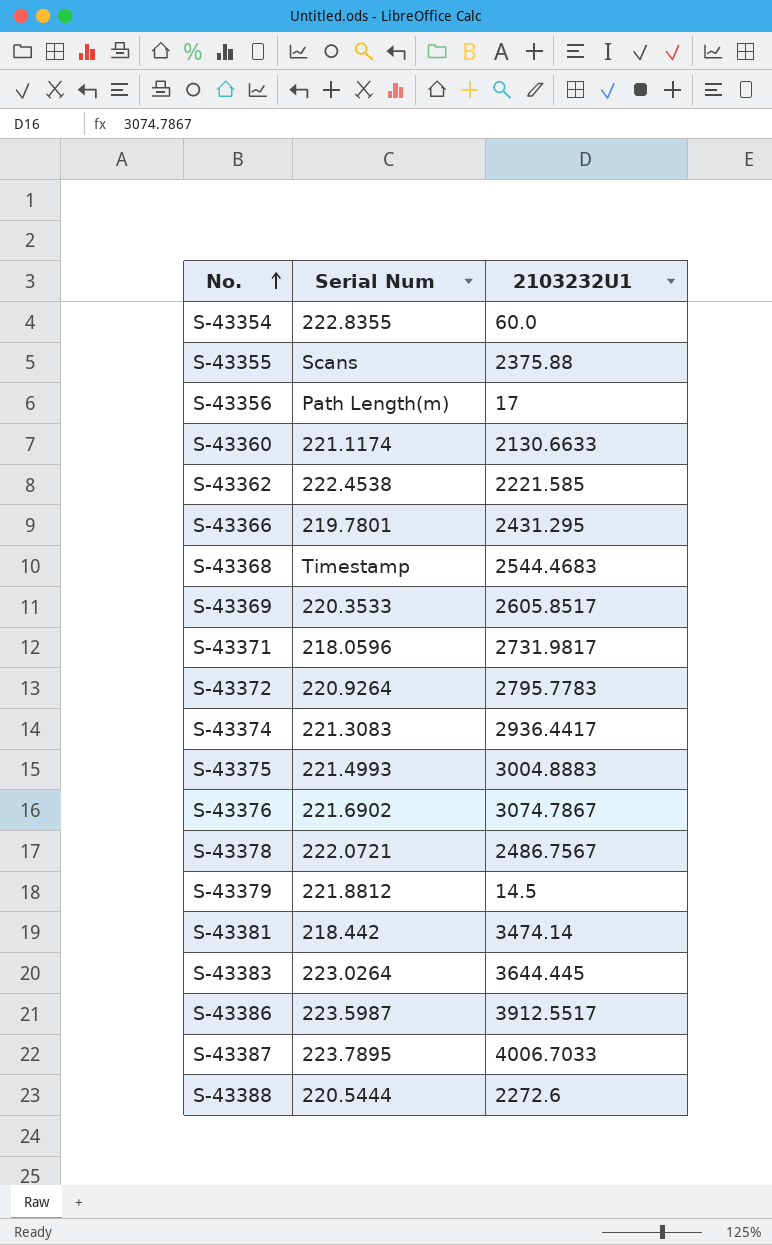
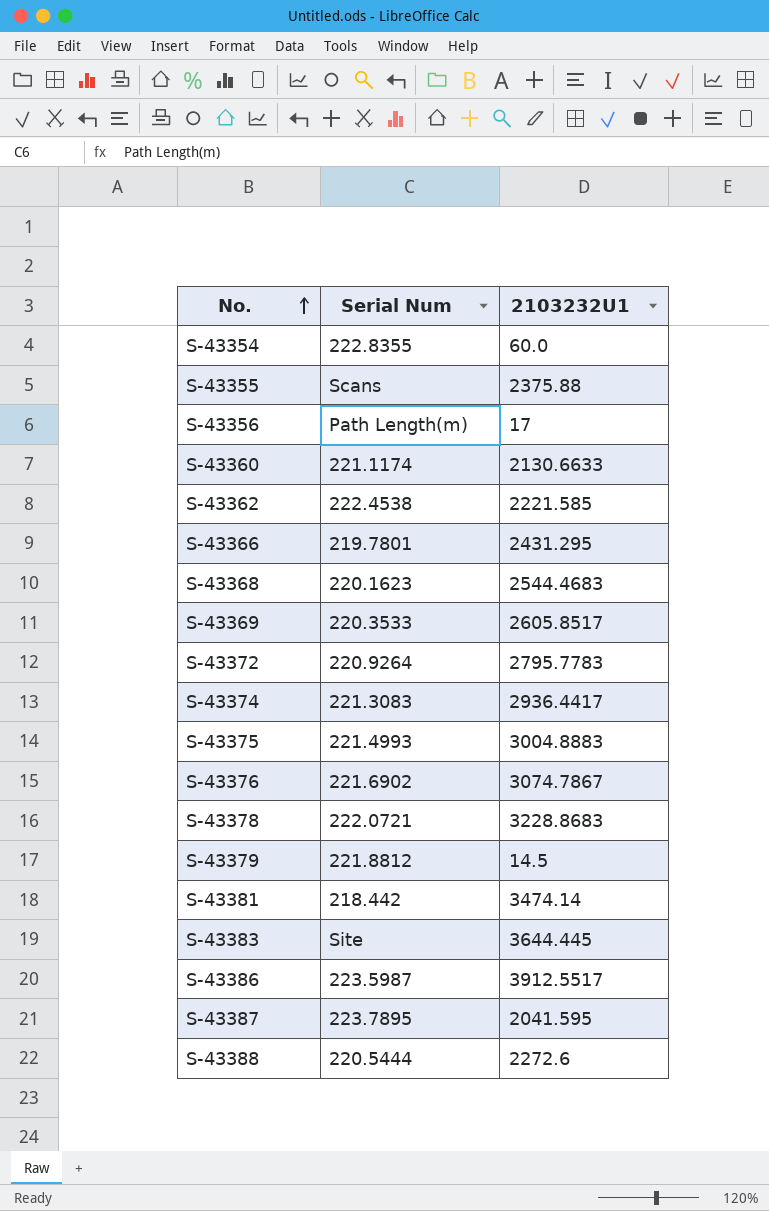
row S-43371: 218.0596 | 2731.9817 -> none
S-43368 | Serial Num: Timestamp -> 220.1623
S-43378 | 2103232U1: 2486.7567 -> 3228.8683
S-43383 | Serial Num: 223.0264 -> Site
S-43387 | 2103232U1: 4006.7033 -> 2041.595

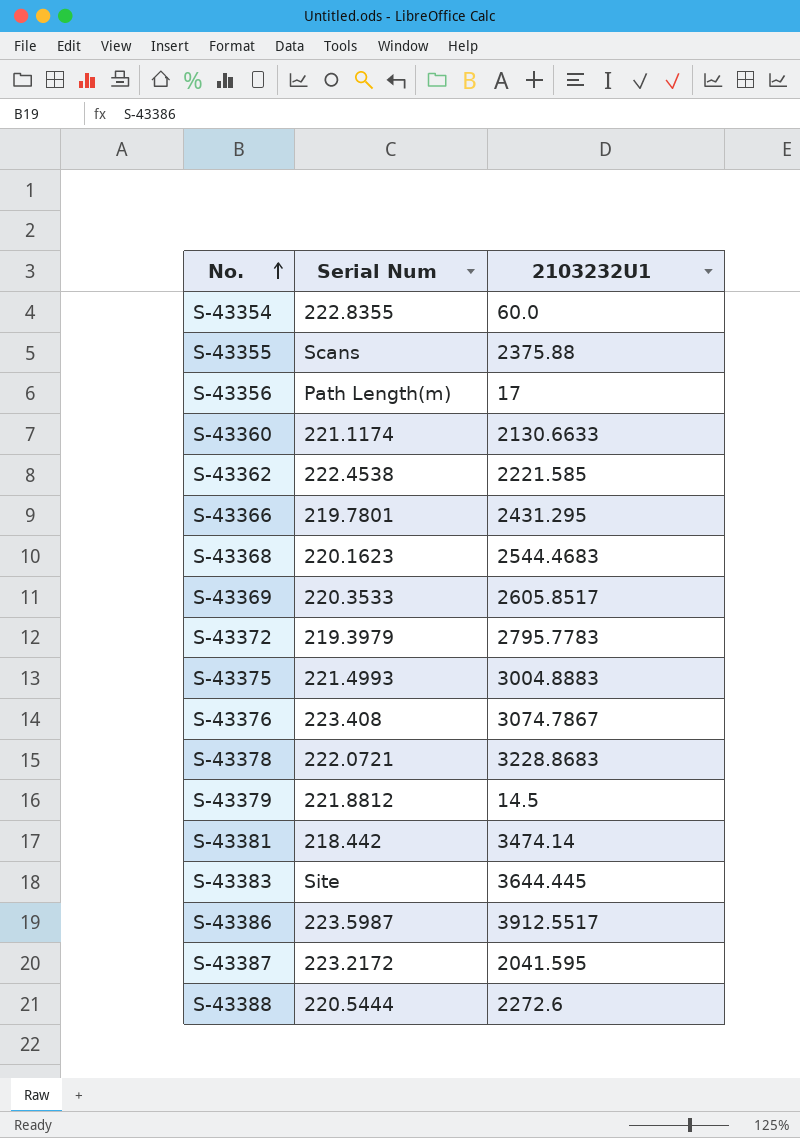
row S-43374: 221.3083 | 2936.4417 -> none
S-43372 | Serial Num: 220.9264 -> 219.3979
S-43376 | Serial Num: 221.6902 -> 223.408
S-43387 | Serial Num: 223.7895 -> 223.2172

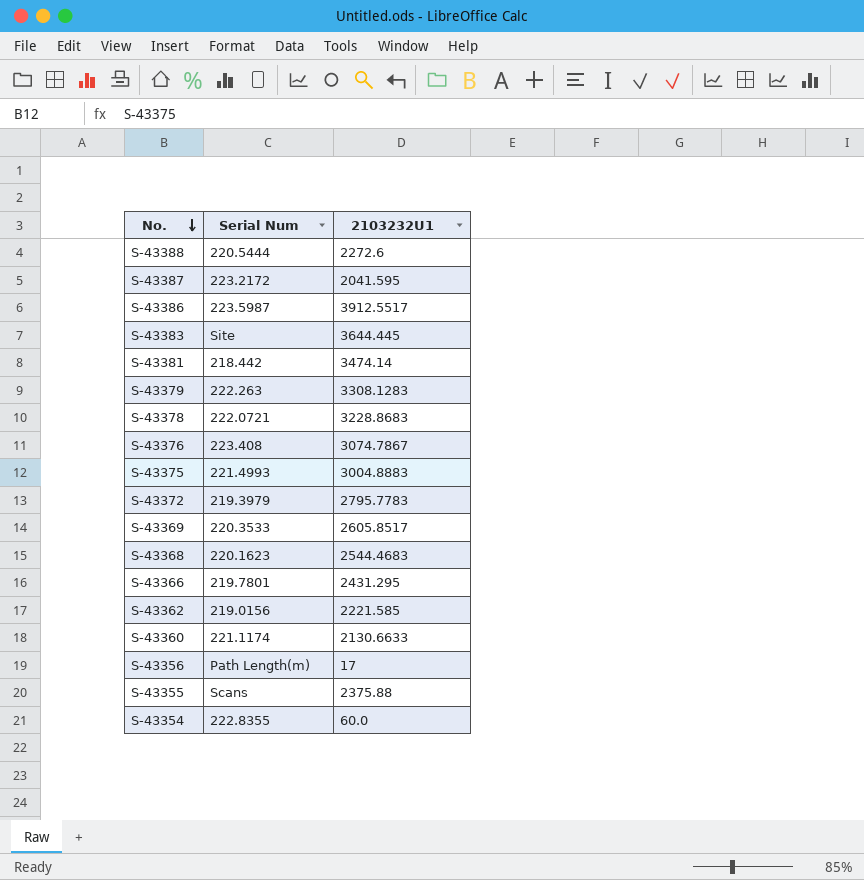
row order: No. ascending -> No. descending
S-43379 | Serial Num: 221.8812 -> 222.263
S-43379 | 2103232U1: 14.5 -> 3308.1283
S-43362 | Serial Num: 222.4538 -> 219.0156

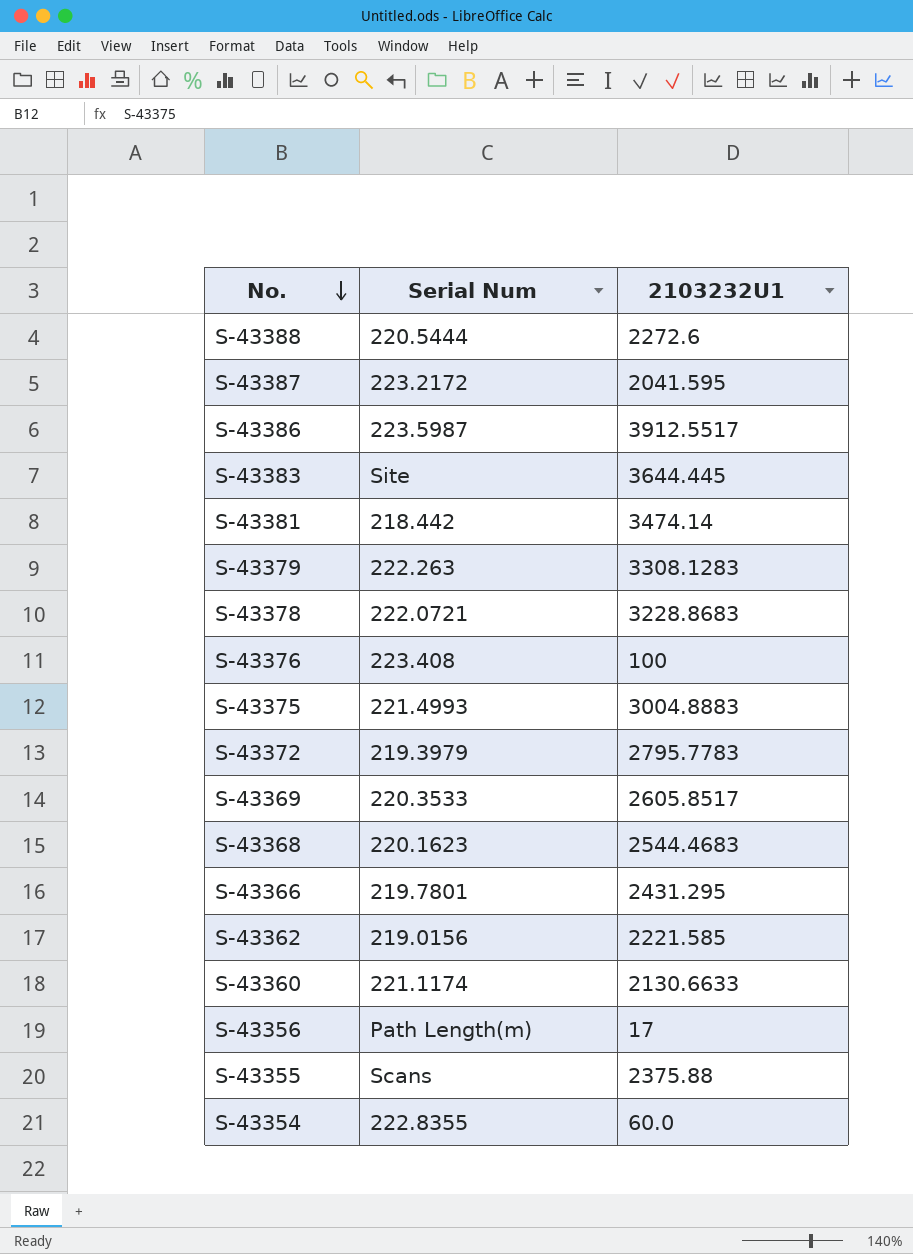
S-43376 | 2103232U1: 3074.7867 -> 100

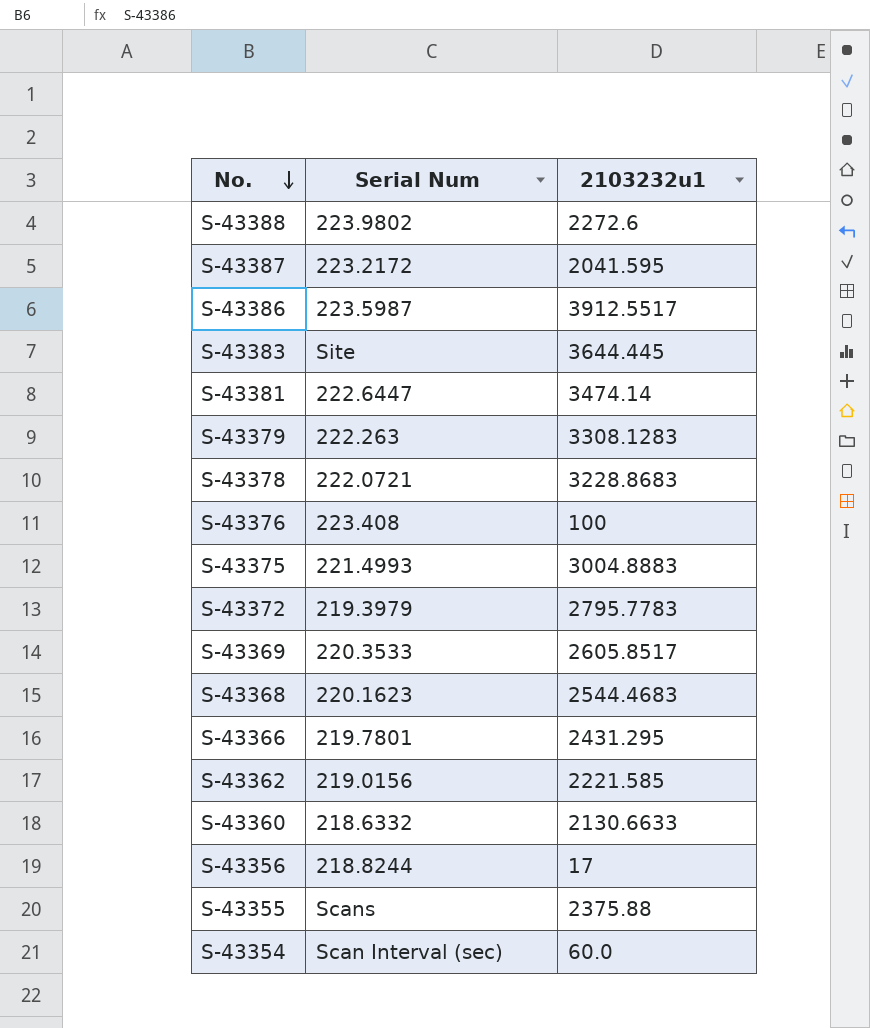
column name: 2103232U1 -> 2103232u1
S-43388 | Serial Num: 220.5444 -> 223.9802
S-43381 | Serial Num: 218.442 -> 222.6447
S-43360 | Serial Num: 221.1174 -> 218.6332
S-43356 | Serial Num: Path Length(m) -> 218.8244
S-43354 | Serial Num: 222.8355 -> Scan Interval (sec)

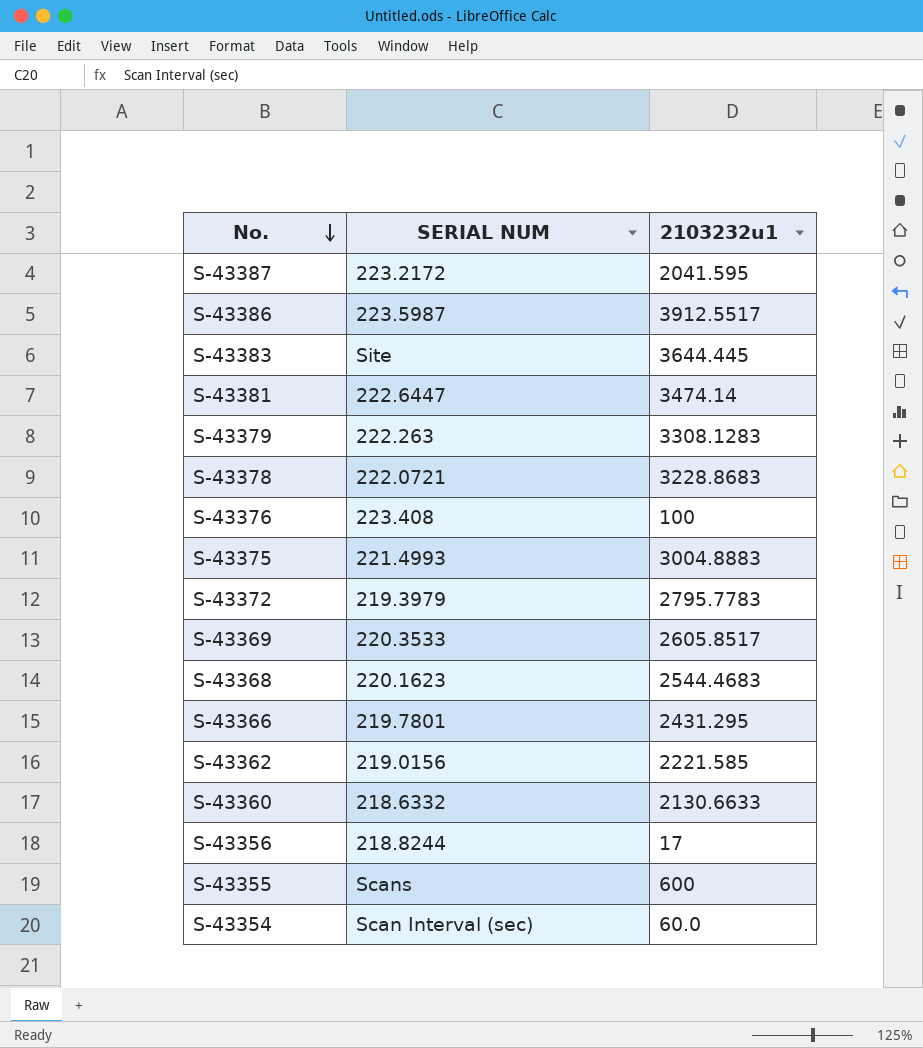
column name: Serial Num -> SERIAL NUM
row S-43388: 223.9802 | 2272.6 -> none
S-43355 | 2103232u1: 2375.88 -> 600

